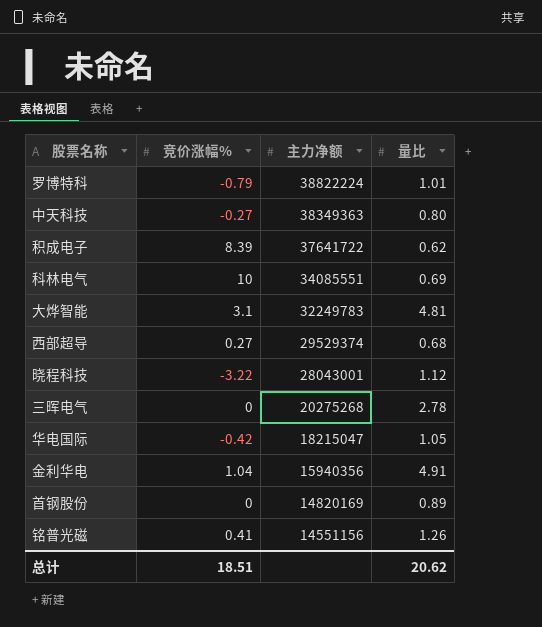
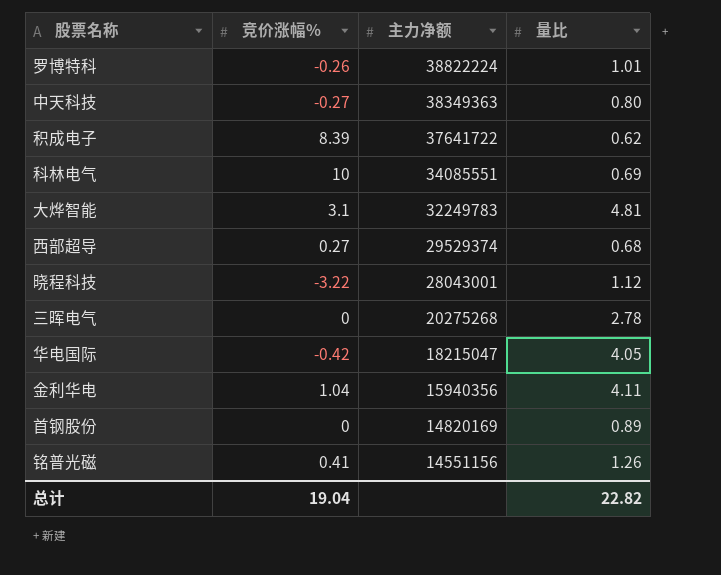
罗博特科 | 竞价涨幅%: -0.79 -> -0.26
华电国际 | 量比: 1.05 -> 4.05
金利华电 | 量比: 4.91 -> 4.11
总计 | 竞价涨幅%: 18.51 -> 19.04
总计 | 量比: 20.62 -> 22.82

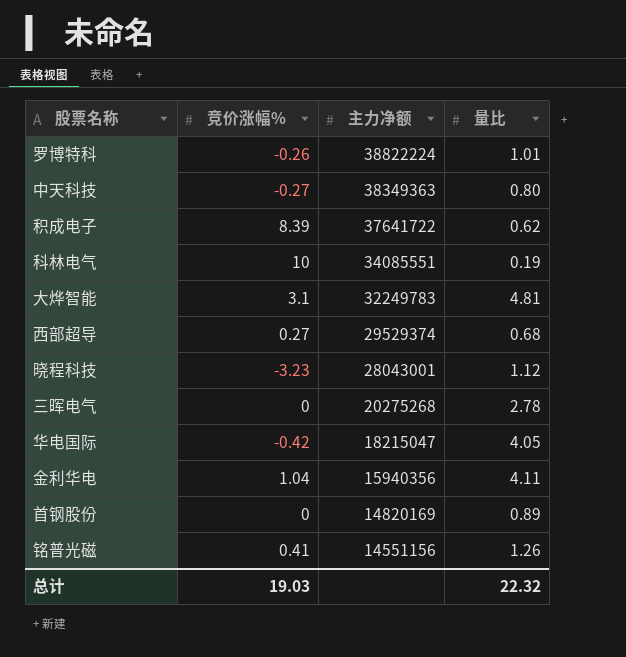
科林电气 | 量比: 0.69 -> 0.19
晓程科技 | 竞价涨幅%: -3.22 -> -3.23
总计 | 竞价涨幅%: 19.04 -> 19.03
总计 | 量比: 22.82 -> 22.32

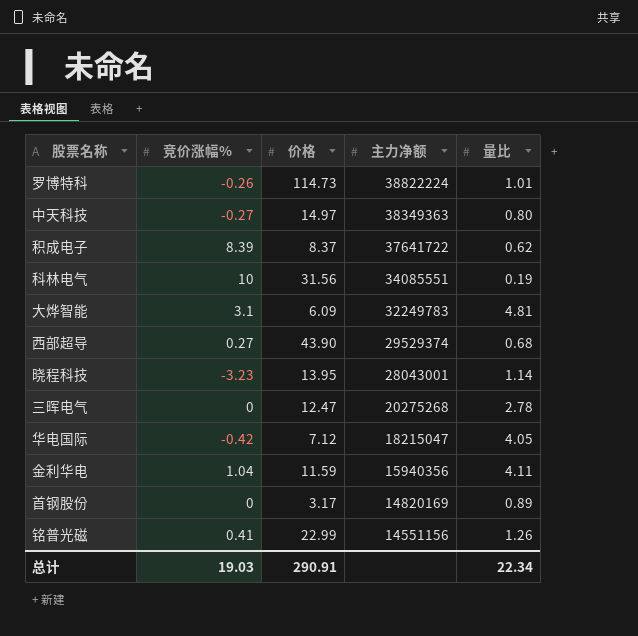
column 价格 | position: none -> 3
晓程科技 | 量比: 1.12 -> 1.14
总计 | 量比: 22.32 -> 22.34

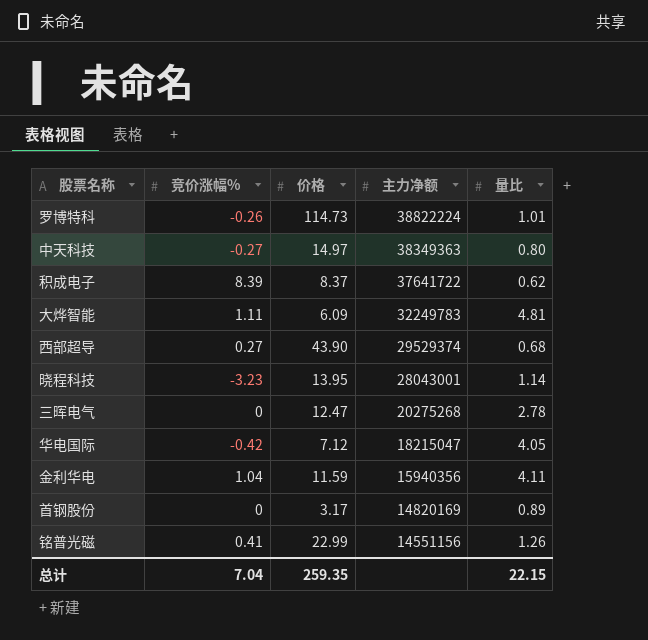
row 科林电气: 10 | 31.56 | 34085551 | 0.19 -> none
大烨智能 | 竞价涨幅%: 3.1 -> 1.11
总计 | 竞价涨幅%: 19.03 -> 7.04
总计 | 价格: 290.91 -> 259.35
总计 | 量比: 22.34 -> 22.15

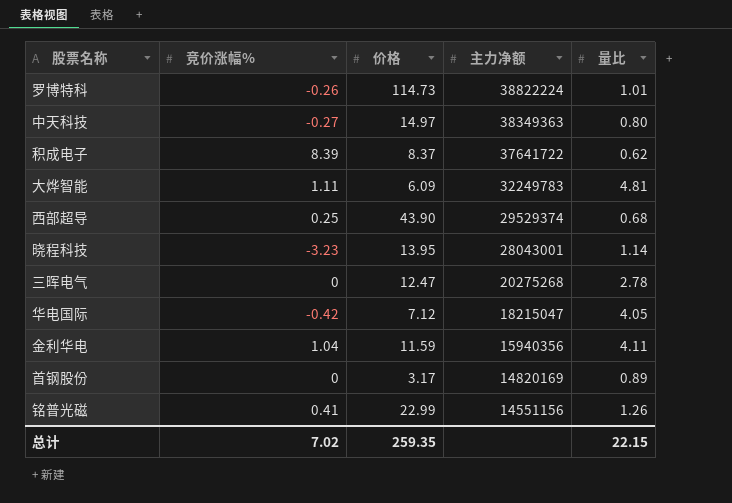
西部超导 | 竞价涨幅%: 0.27 -> 0.25
总计 | 竞价涨幅%: 7.04 -> 7.02

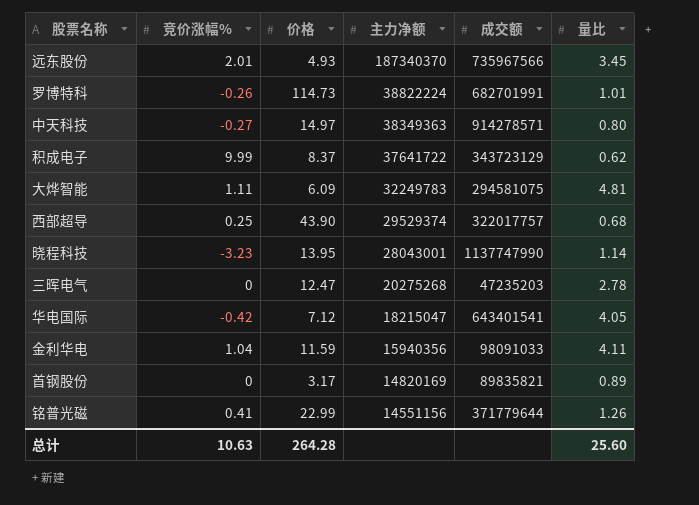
column 成交额 | position: none -> 5
row 远东股份: none -> 2.01 | 4.93 | 187340370 | 735967566 | 3.45
积成电子 | 竞价涨幅%: 8.39 -> 9.99
总计 | 竞价涨幅%: 7.02 -> 10.63
总计 | 价格: 259.35 -> 264.28
总计 | 量比: 22.15 -> 25.60

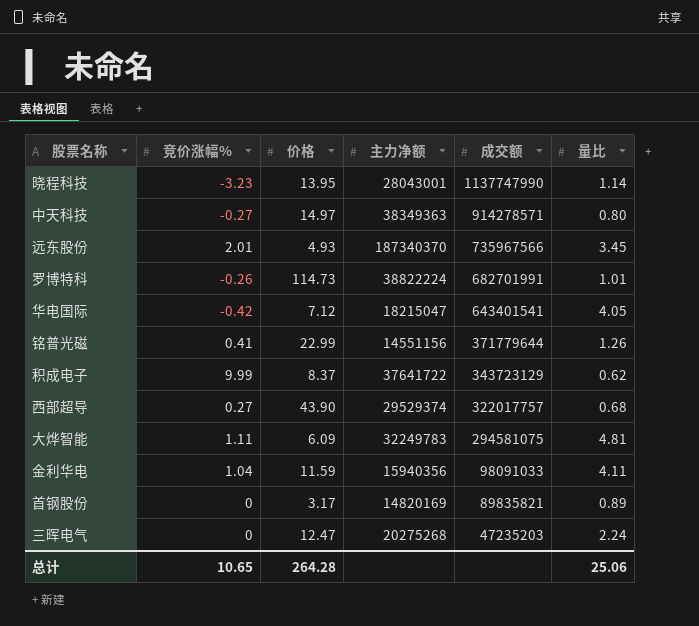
row order: 主力净额 descending -> 成交额 descending
西部超导 | 竞价涨幅%: 0.25 -> 0.27
三晖电气 | 量比: 2.78 -> 2.24
总计 | 竞价涨幅%: 10.63 -> 10.65
总计 | 量比: 25.60 -> 25.06

